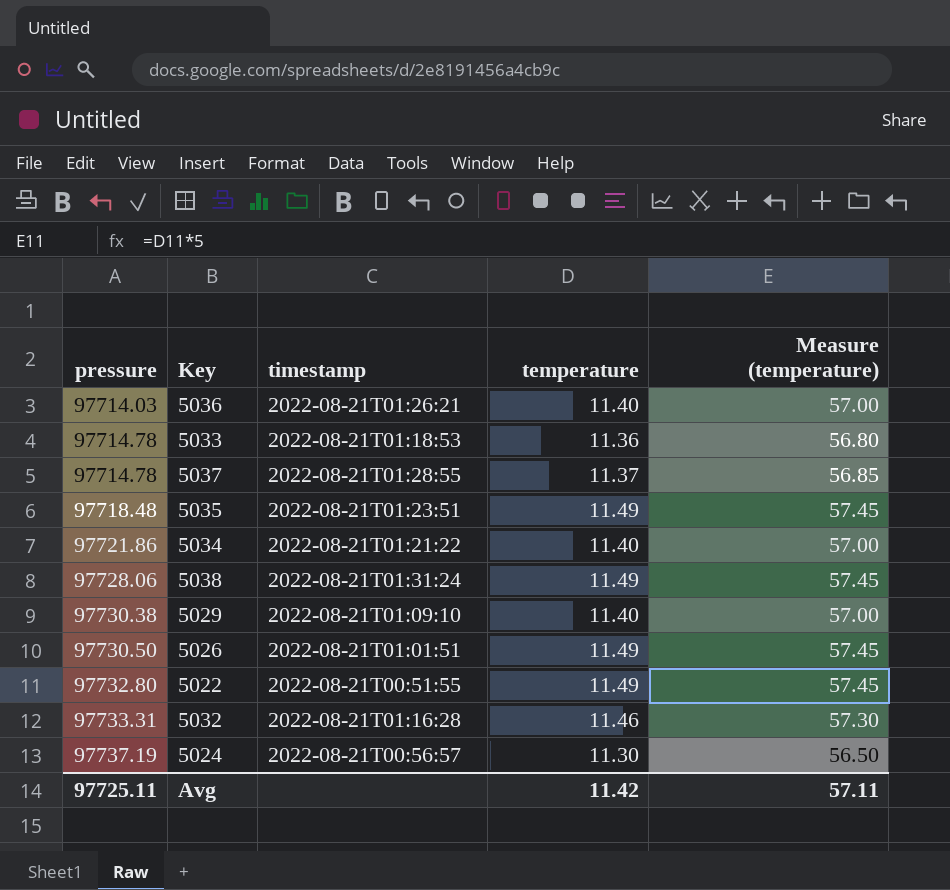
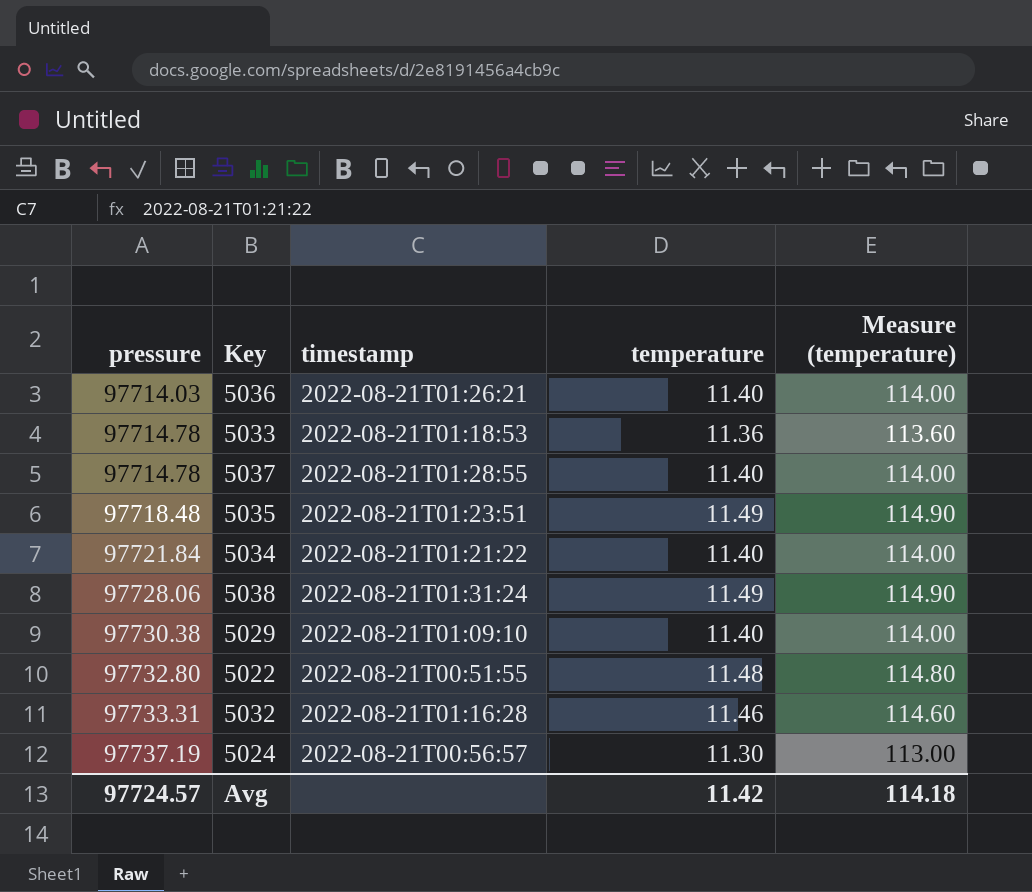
column Measure (temperature) | formula: [temperature] * 5 -> [temperature] * 10
row 5026: 97730.50 | 2022-08-21T01:01:51 | 11.49 | 57.45 -> none
5037 | temperature: 11.37 -> 11.40
5034 | pressure: 97721.86 -> 97721.84
5022 | temperature: 11.49 -> 11.48
Avg | pressure: 97725.11 -> 97724.57
Avg | Measure (temperature): 57.11 -> 114.18

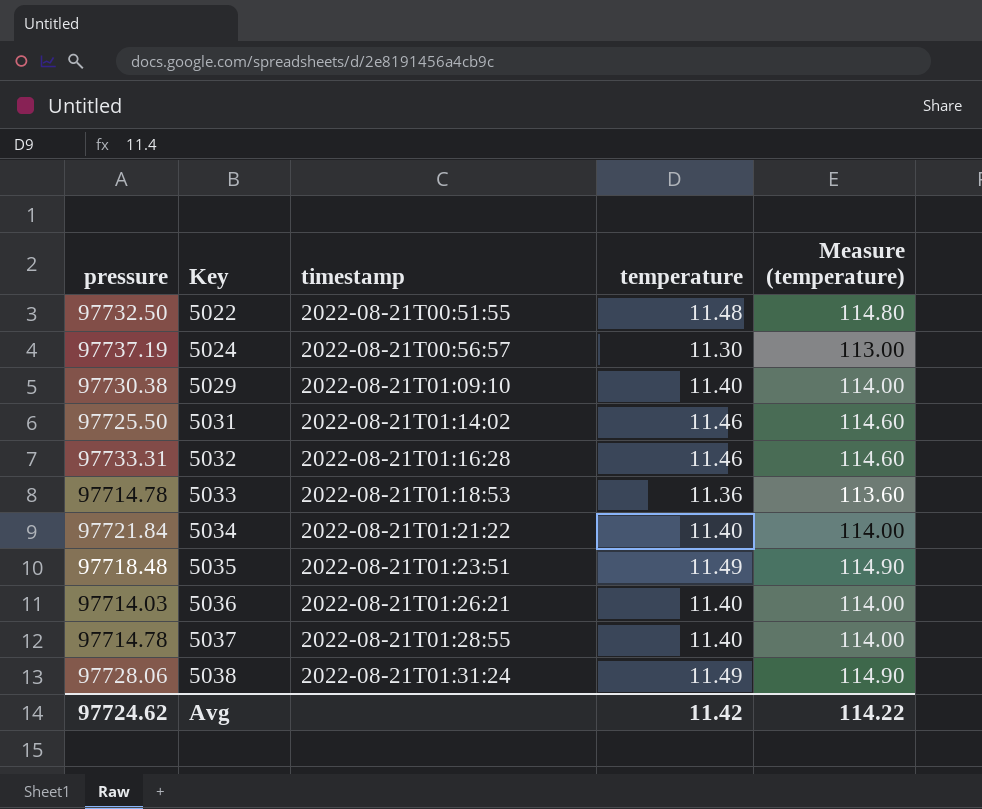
row order: pressure ascending -> Key ascending
5022 | pressure: 97732.80 -> 97732.50
row 5031: none -> 97725.50 | 2022-08-21T01:14:02 | 11.46 | 114.60
Avg | pressure: 97724.57 -> 97724.62
Avg | Measure (temperature): 114.18 -> 114.22

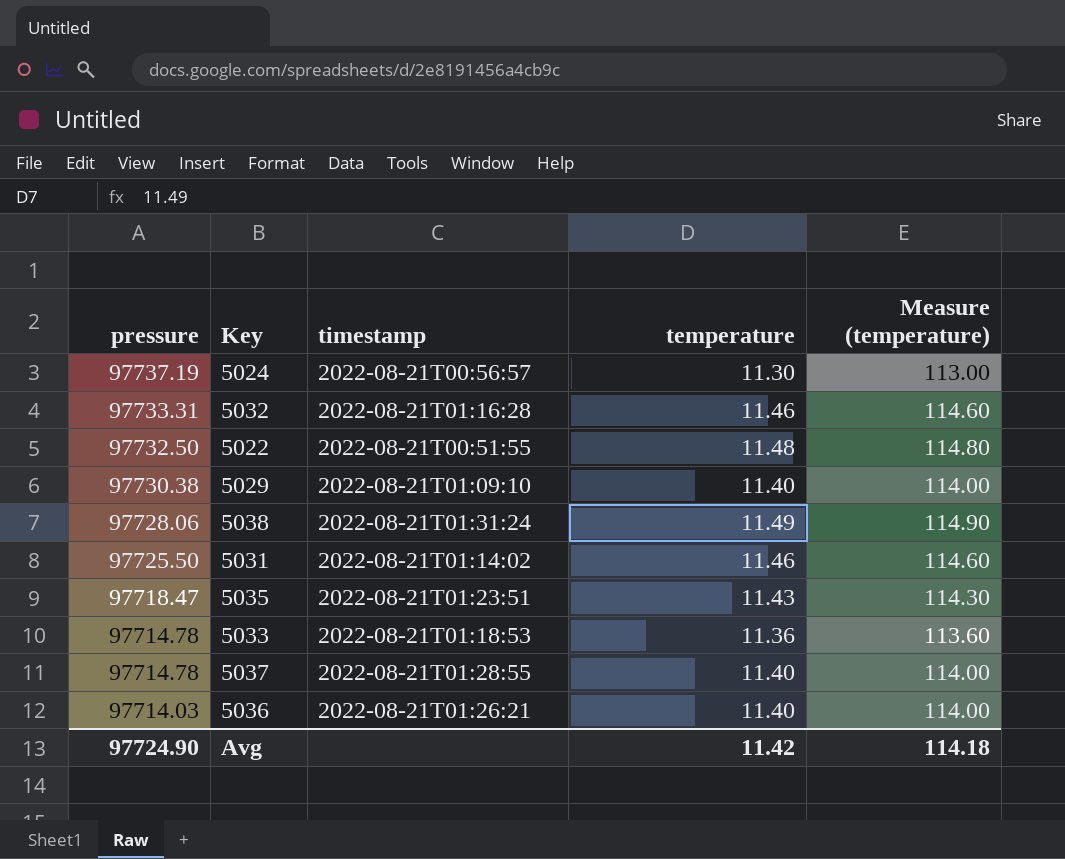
row order: Key ascending -> pressure descending
row 5034: 97721.84 | 2022-08-21T01:21:22 | 11.40 | 114.00 -> none
5035 | pressure: 97718.48 -> 97718.47
5035 | temperature: 11.49 -> 11.43
5035 | Measure (temperature): 114.90 -> 114.30
Avg | pressure: 97724.62 -> 97724.90
Avg | Measure (temperature): 114.22 -> 114.18

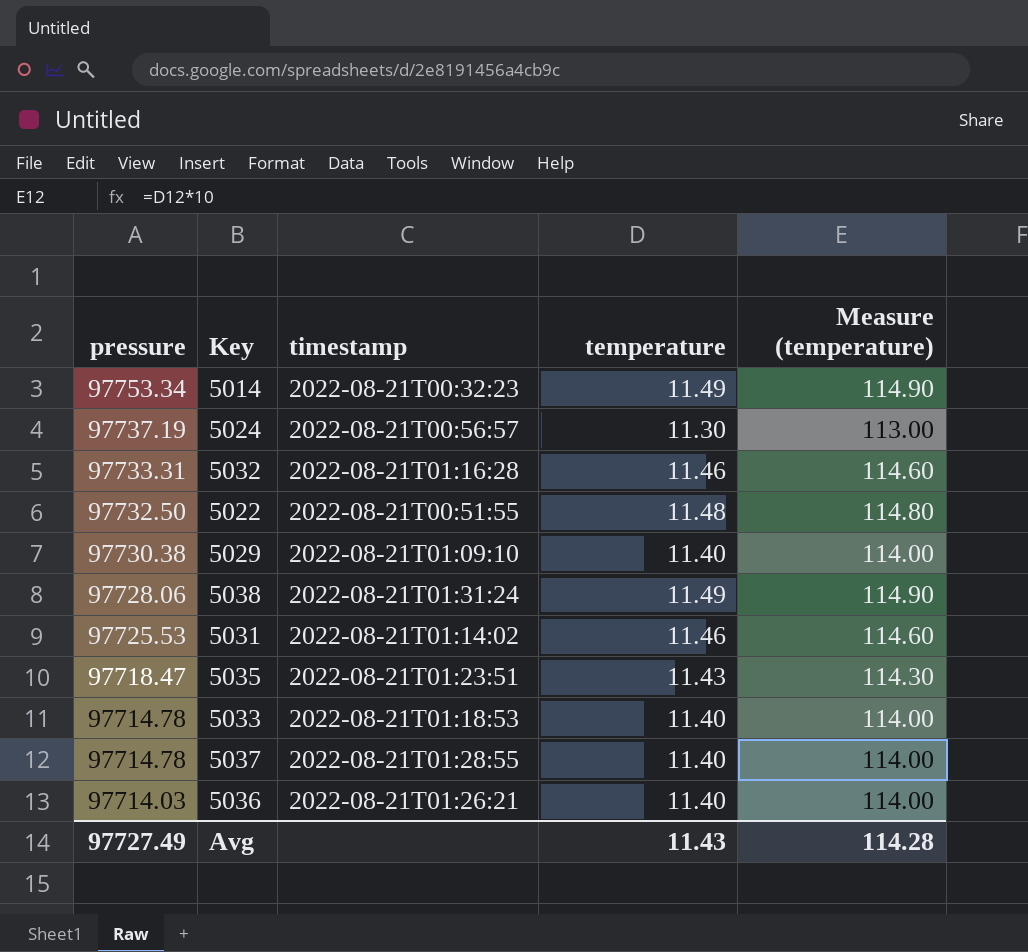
row 5014: none -> 97753.34 | 2022-08-21T00:32:23 | 11.49 | 114.90
5031 | pressure: 97725.50 -> 97725.53
5033 | temperature: 11.36 -> 11.40
5033 | Measure (temperature): 113.60 -> 114.00
Avg | pressure: 97724.90 -> 97727.49
Avg | temperature: 11.42 -> 11.43
Avg | Measure (temperature): 114.18 -> 114.28

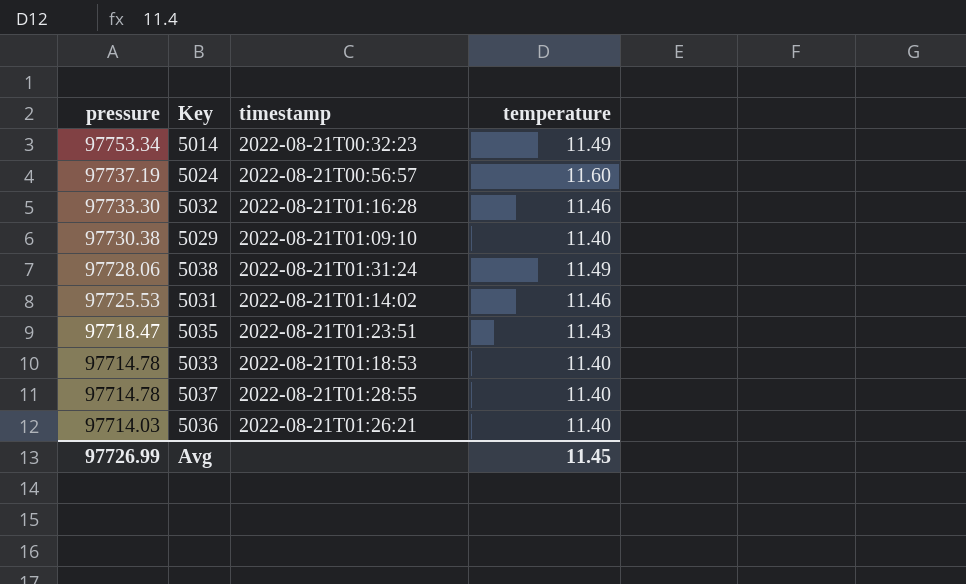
column Measure (temperature) | formula: [temperature] * 10 -> none
row 5022: 97732.50 | 2022-08-21T00:51:55 | 11.48 | 114.80 -> none
5024 | temperature: 11.30 -> 11.60
5032 | pressure: 97733.31 -> 97733.30
Avg | pressure: 97727.49 -> 97726.99
Avg | temperature: 11.43 -> 11.45

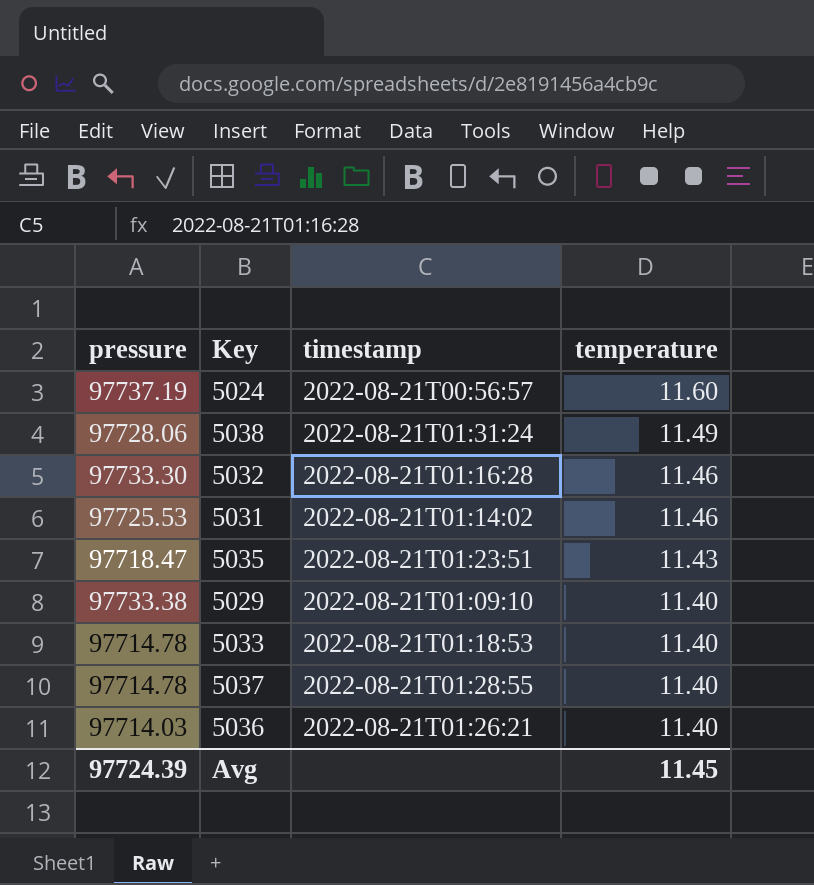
row order: pressure descending -> temperature descending
row 5014: 97753.34 | 2022-08-21T00:32:23 | 11.49 -> none
5029 | pressure: 97730.38 -> 97733.38
Avg | pressure: 97726.99 -> 97724.39

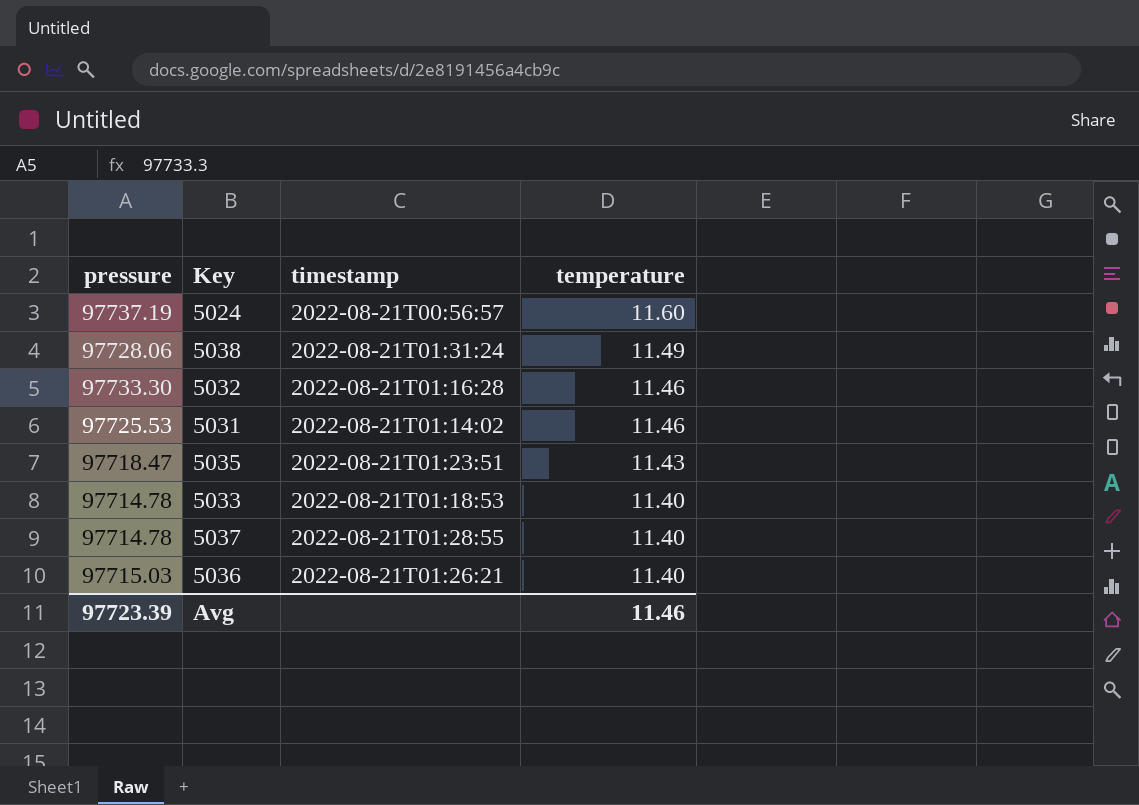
row 5029: 97733.38 | 2022-08-21T01:09:10 | 11.40 -> none
5036 | pressure: 97714.03 -> 97715.03
Avg | pressure: 97724.39 -> 97723.39
Avg | temperature: 11.45 -> 11.46

